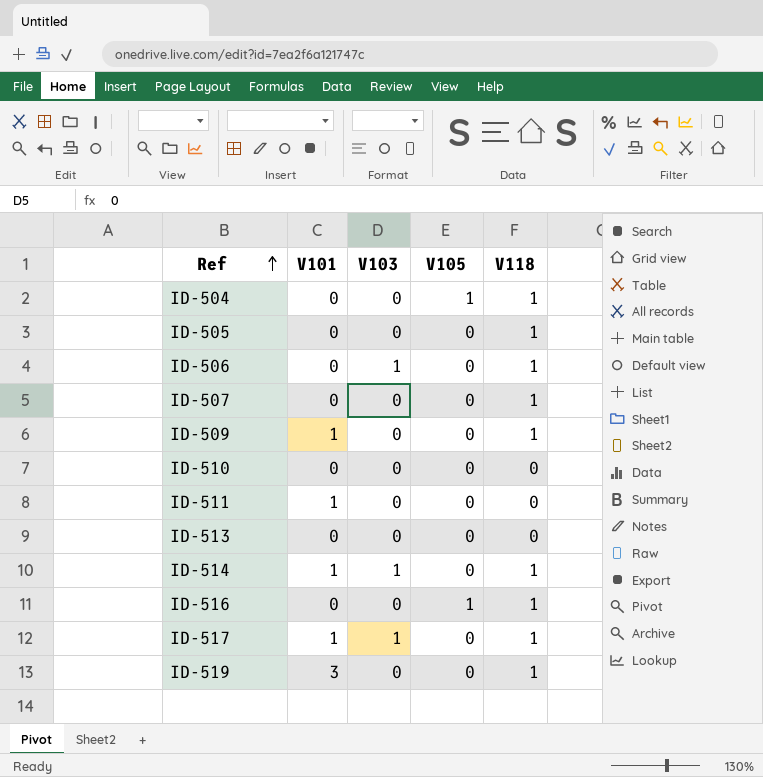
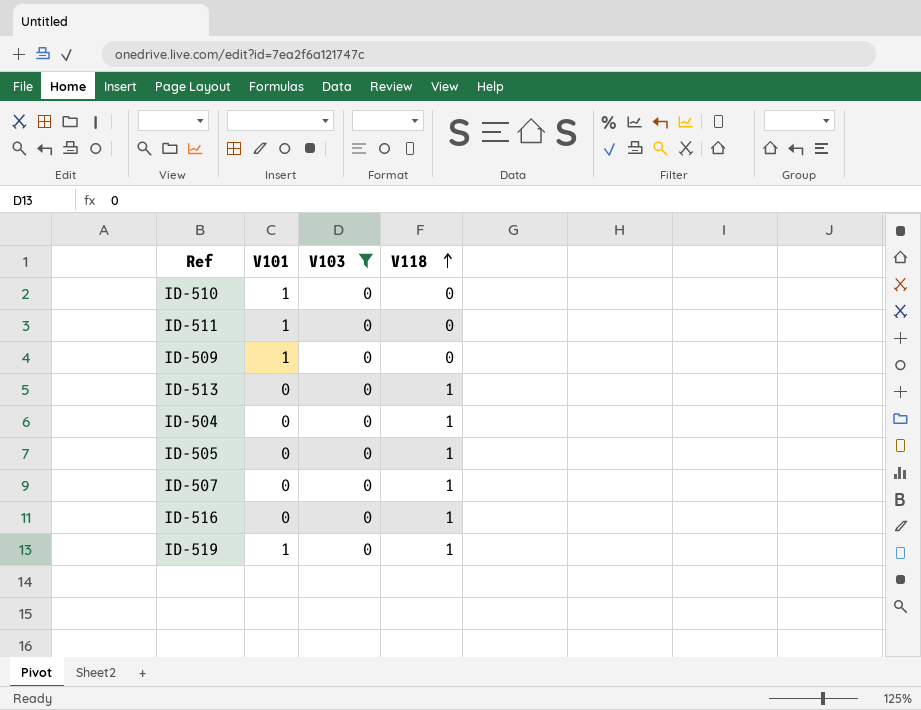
filter: none -> V103 = 0
row order: Ref ascending -> V118 ascending
column V105 | position: 4 -> none
ID-510 | V101: 0 -> 1
ID-509 | V118: 1 -> 0
ID-513 | V118: 0 -> 1
ID-519 | V101: 3 -> 1

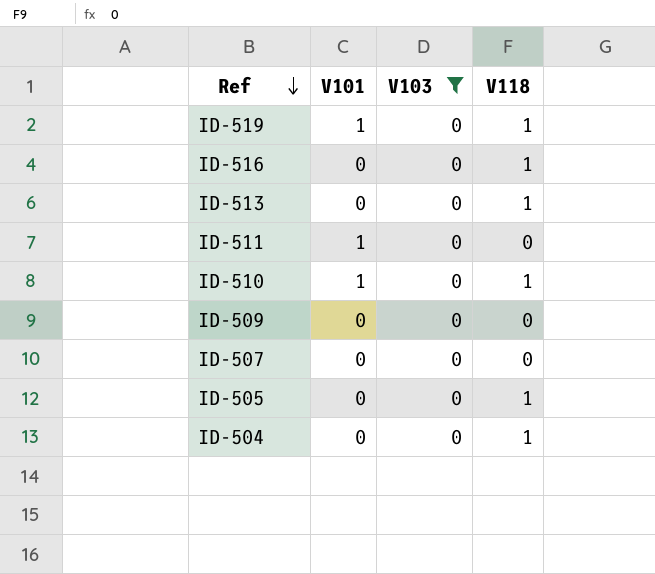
row order: V118 ascending -> Ref descending
ID-510 | V118: 0 -> 1
ID-509 | V101: 1 -> 0
ID-507 | V118: 1 -> 0

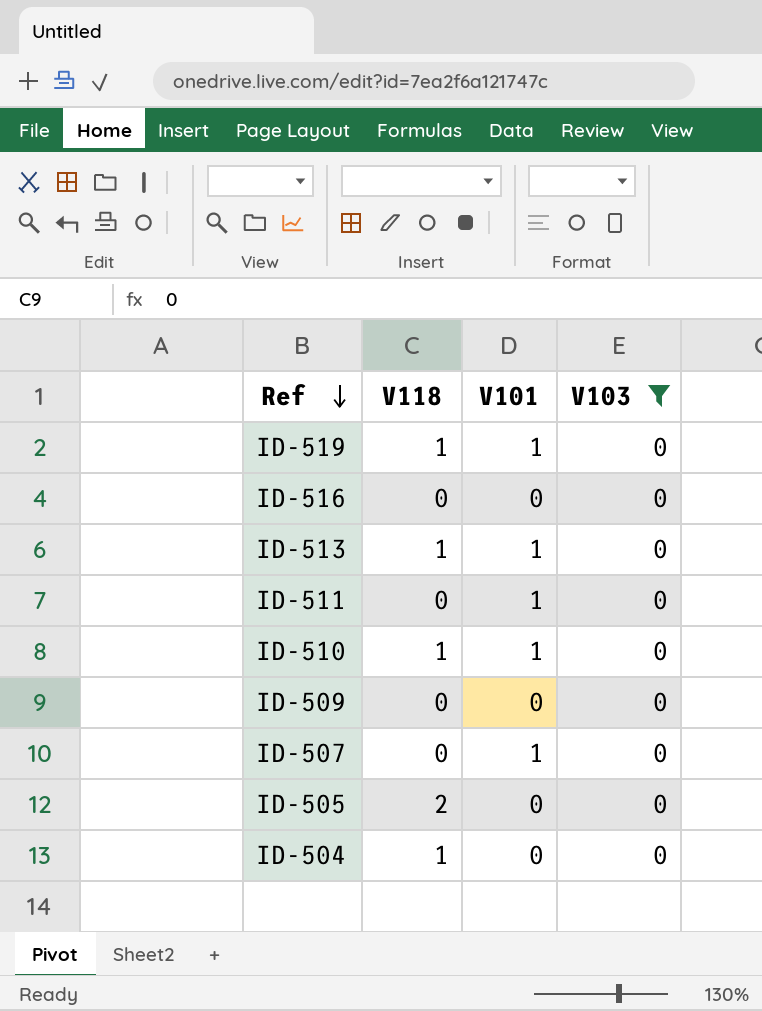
column V118 | position: 4 -> 2
ID-516 | V118: 1 -> 0
ID-513 | V101: 0 -> 1
ID-507 | V101: 0 -> 1
ID-505 | V118: 1 -> 2

